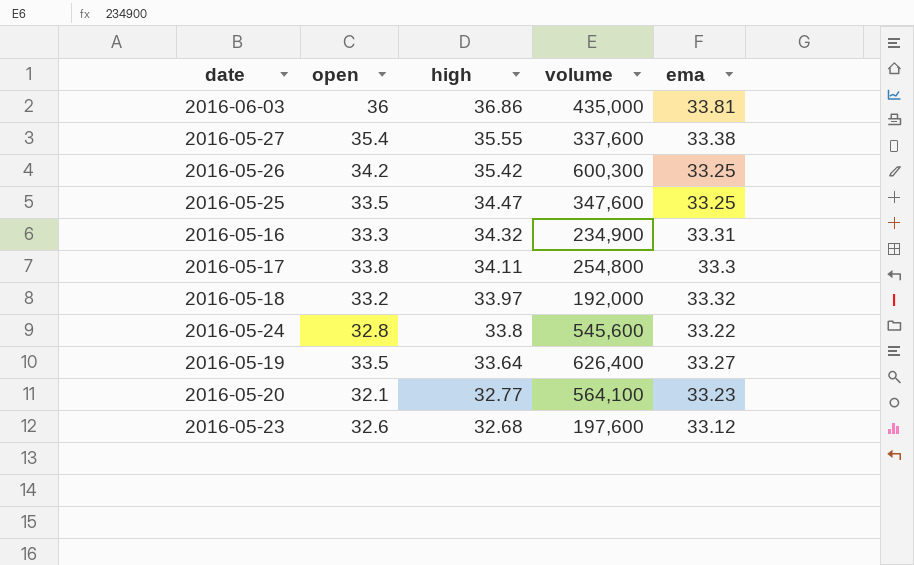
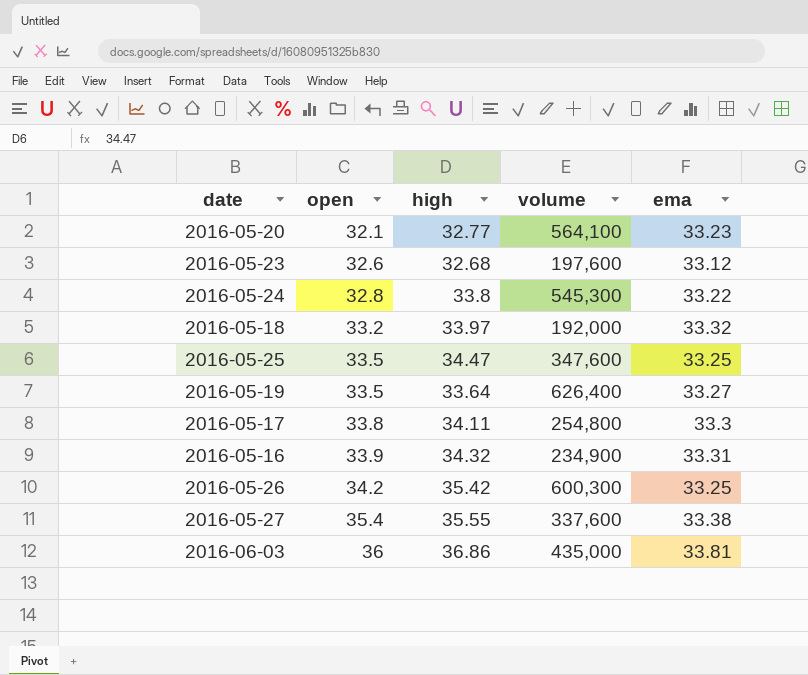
row order: high descending -> open ascending
2016-05-24 | volume: 545,600 -> 545,300
2016-05-16 | open: 33.3 -> 33.9

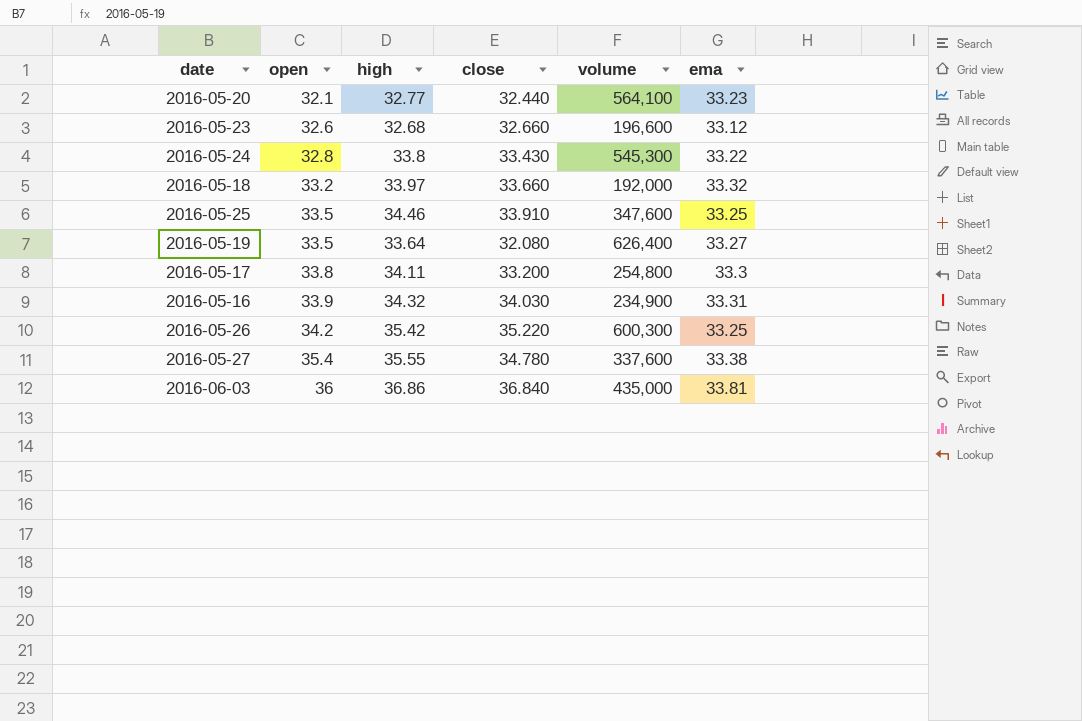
column close | position: none -> 4
2016-05-23 | volume: 197,600 -> 196,600
2016-05-25 | high: 34.47 -> 34.46

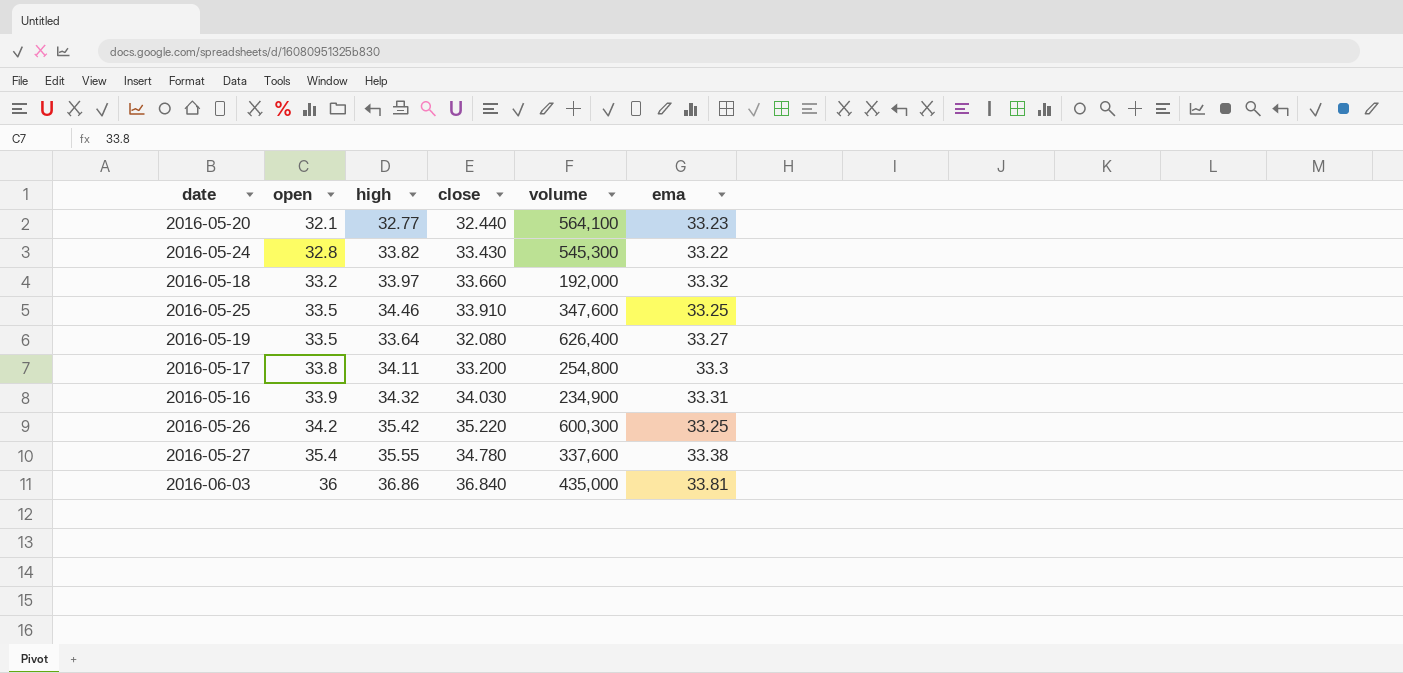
row 2016-05-23: 32.6 | 32.68 | 32.660 | 196,600 | 33.12 -> none
2016-05-24 | high: 33.8 -> 33.82

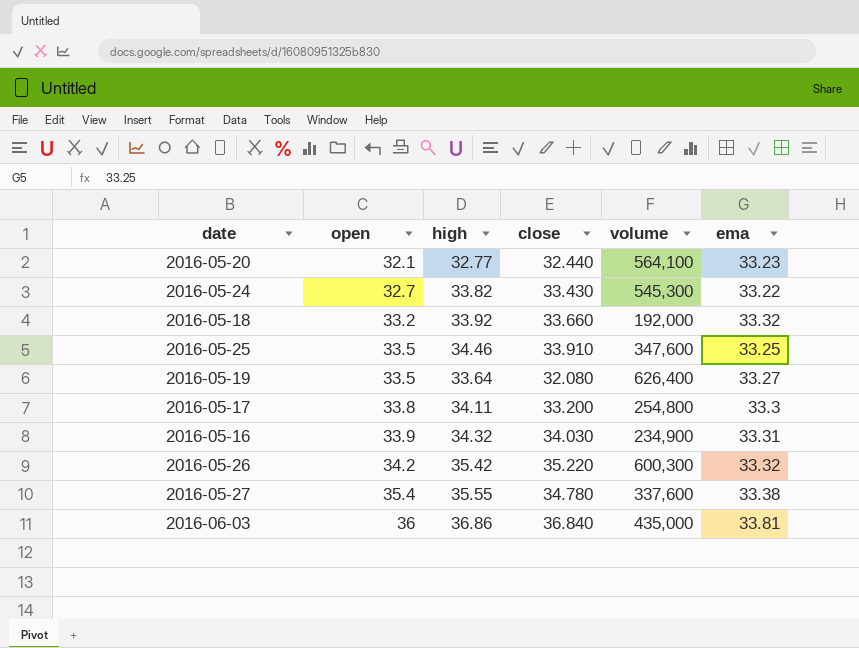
2016-05-24 | open: 32.8 -> 32.7
2016-05-18 | high: 33.97 -> 33.92
2016-05-26 | ema: 33.25 -> 33.32

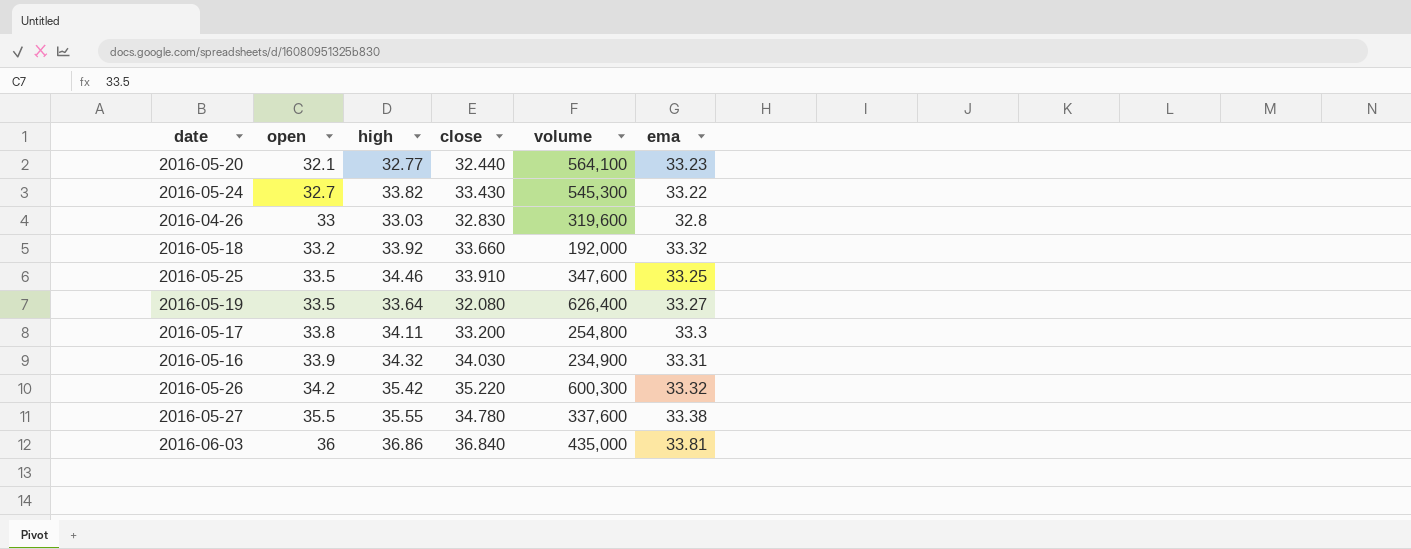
row 2016-04-26: none -> 33 | 33.03 | 32.830 | 319,600 | 32.8
2016-05-27 | open: 35.4 -> 35.5

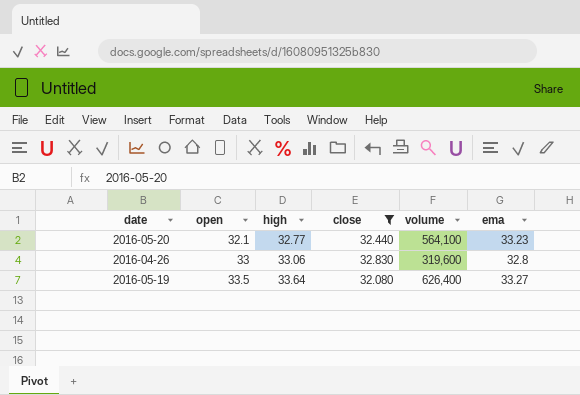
filter: none -> close <= 32.830
2016-04-26 | high: 33.03 -> 33.06

